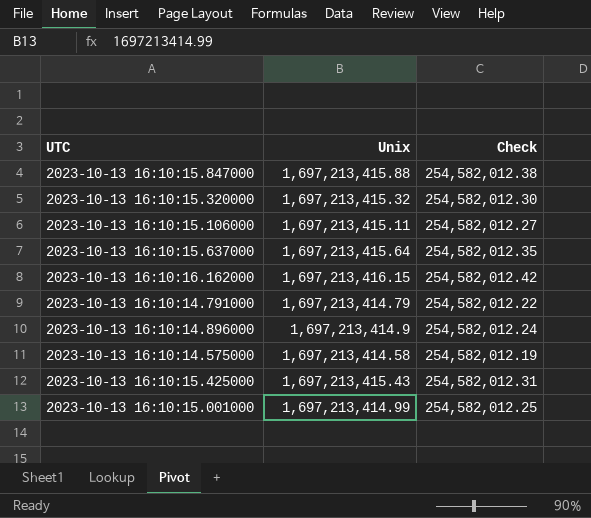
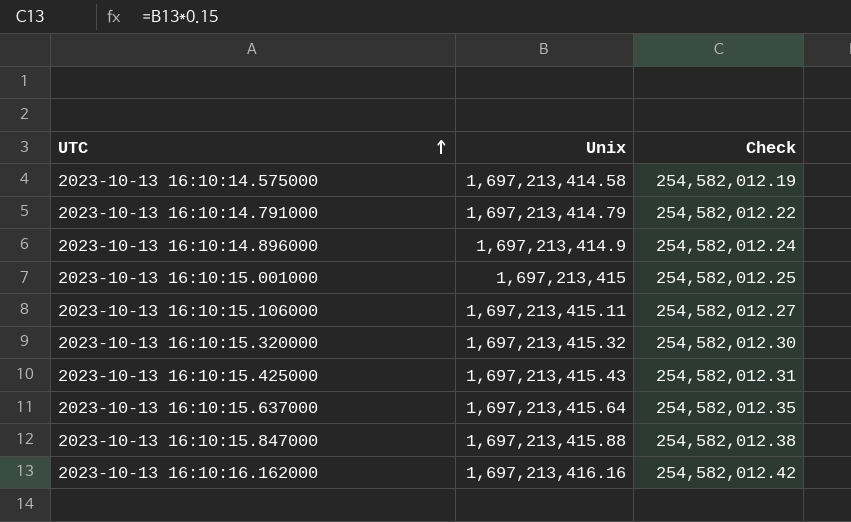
row order: none -> UTC ascending
2023-10-13 16:10:15.001000 | Unix: 1,697,213,414.99 -> 1,697,213,415
2023-10-13 16:10:16.162000 | Unix: 1,697,213,416.15 -> 1,697,213,416.16

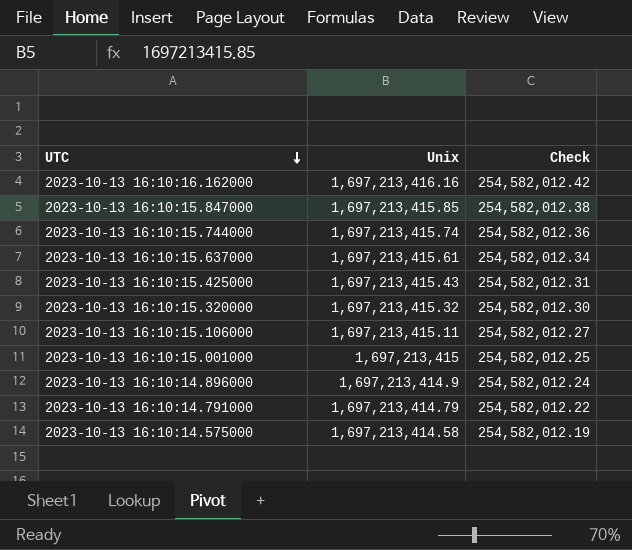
row order: UTC ascending -> UTC descending
2023-10-13 16:10:15.847000 | Unix: 1,697,213,415.88 -> 1,697,213,415.85
row 2023-10-13 16:10:15.744000: none -> 1,697,213,415.74 | 254,582,012.36
2023-10-13 16:10:15.637000 | Unix: 1,697,213,415.64 -> 1,697,213,415.61
2023-10-13 16:10:15.637000 | Check: 254,582,012.35 -> 254,582,012.34

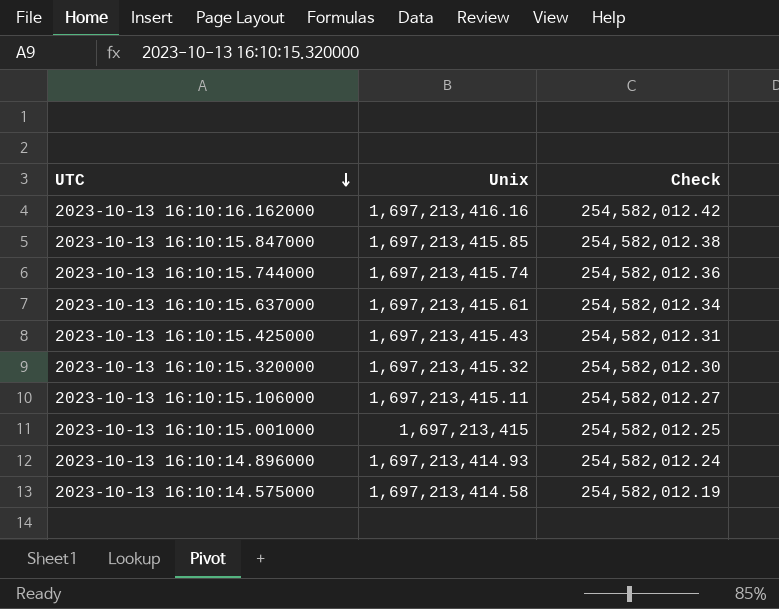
row 2023-10-13 16:10:14.791000: 1,697,213,414.79 | 254,582,012.22 -> none
2023-10-13 16:10:14.896000 | Unix: 1,697,213,414.9 -> 1,697,213,414.93

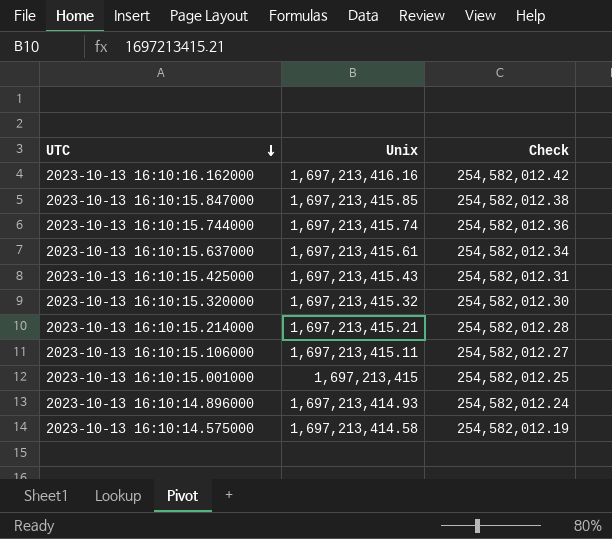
row 2023-10-13 16:10:15.214000: none -> 1,697,213,415.21 | 254,582,012.28

